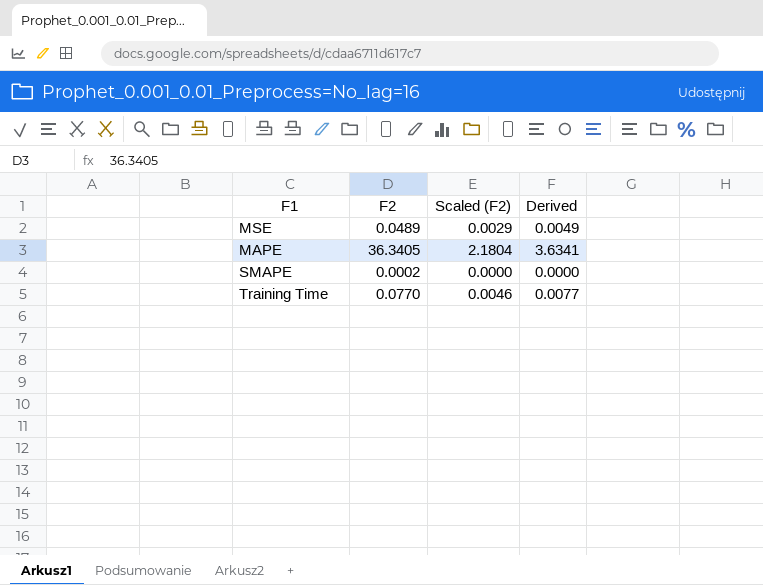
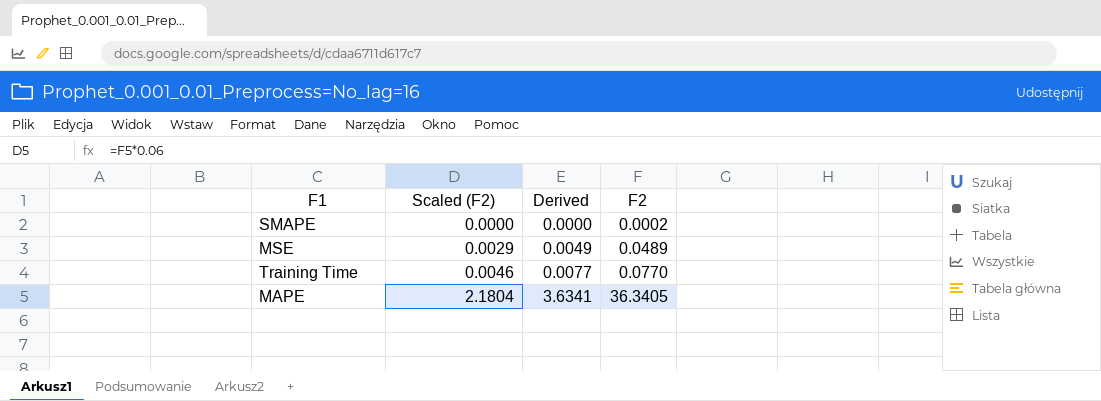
row order: none -> Scaled (F2) ascending
column F2 | position: 2 -> 4

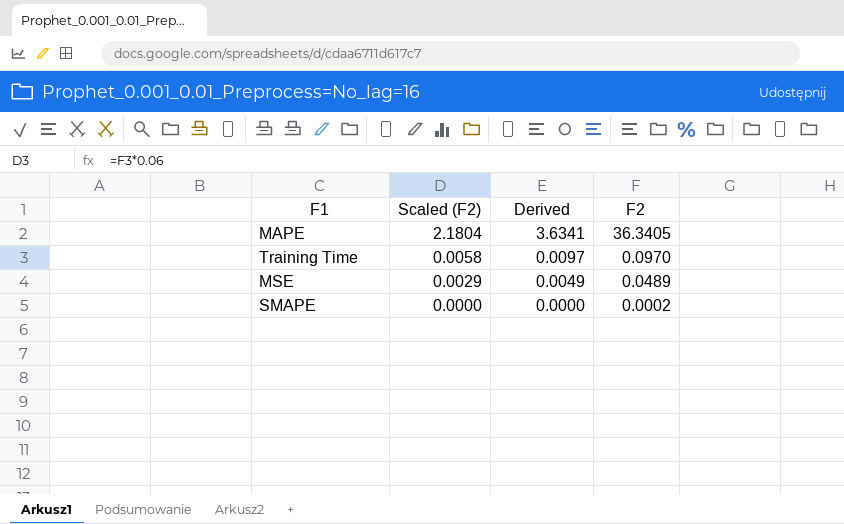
row order: Scaled (F2) ascending -> Scaled (F2) descending
Training Time | Scaled (F2): 0.0046 -> 0.0058
Training Time | Derived: 0.0077 -> 0.0097
Training Time | F2: 0.0770 -> 0.0970

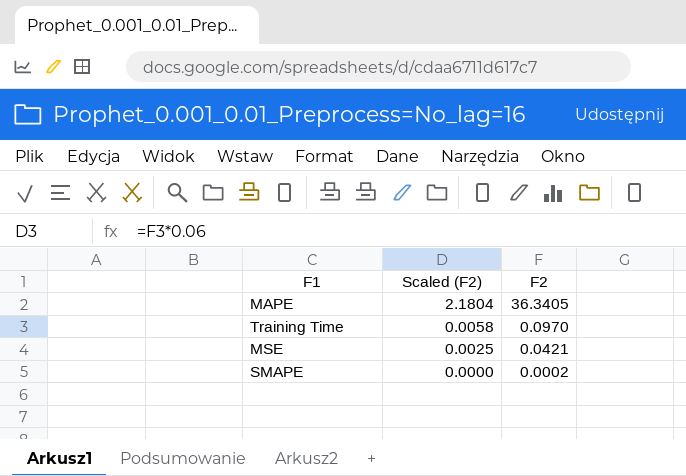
column Derived | formula: [F2] * 0.1 -> none
MSE | Scaled (F2): 0.0029 -> 0.0025
MSE | F2: 0.0489 -> 0.0421

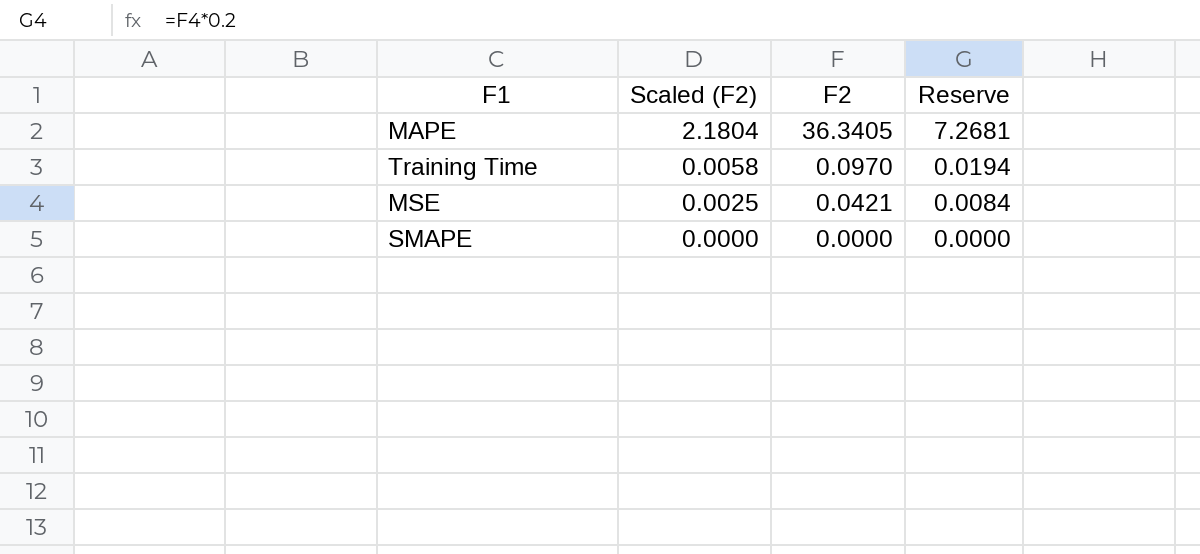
column Reserve | formula: none -> [F2] * 0.2
SMAPE | F2: 0.0002 -> 0.0000

